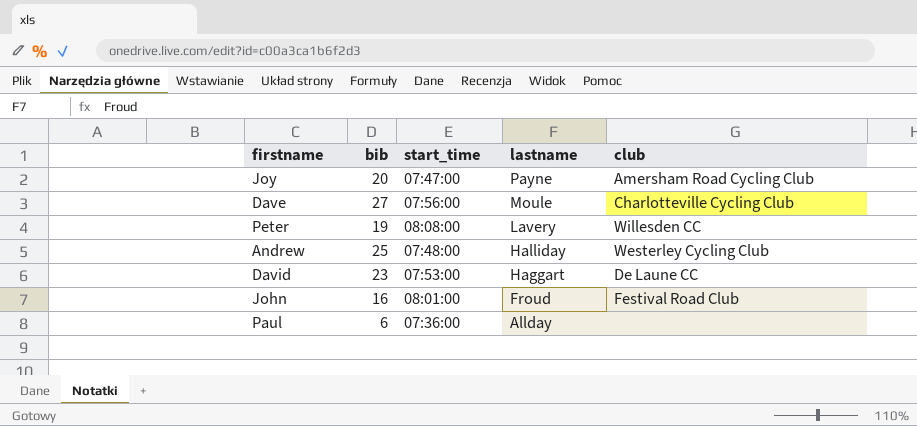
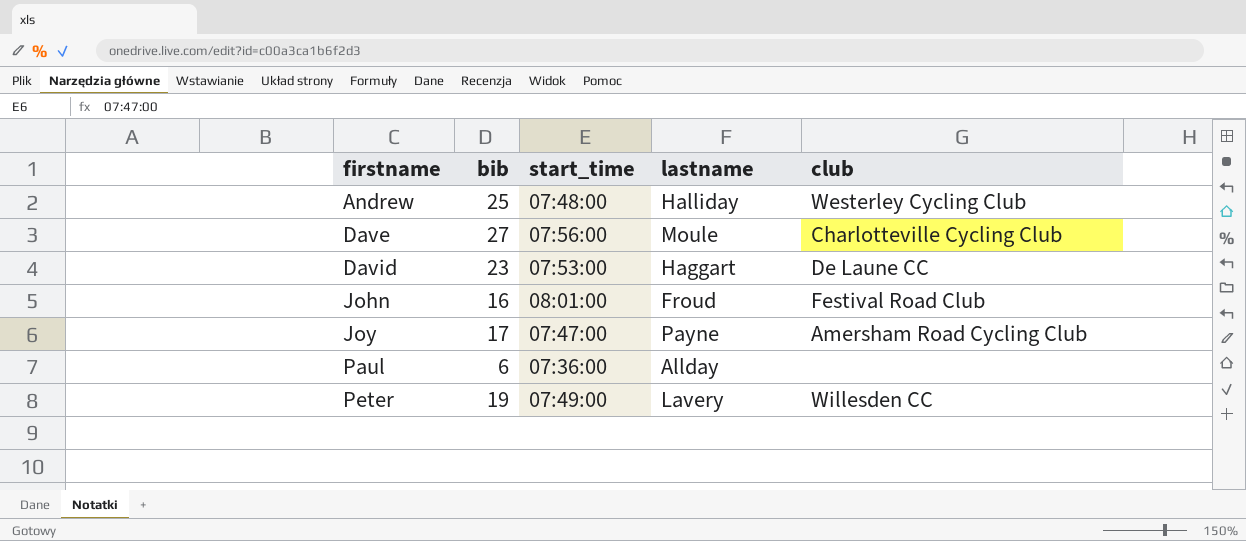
row order: lastname descending -> firstname ascending
Joy | bib: 20 -> 17
Peter | start_time: 08:08:00 -> 07:49:00

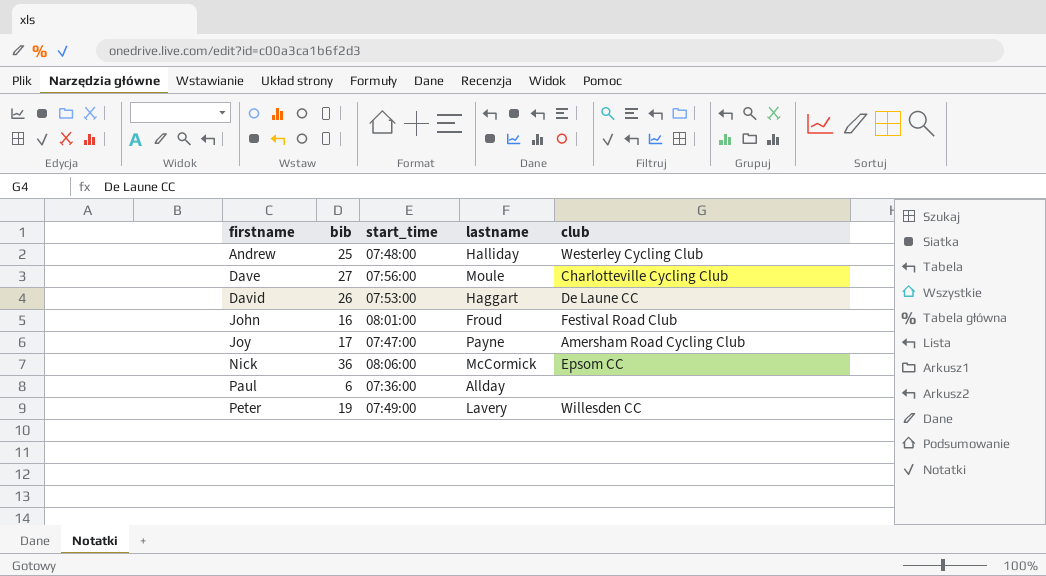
David | bib: 23 -> 26
row Nick: none -> 36 | 08:06:00 | McCormick | Epsom CC

